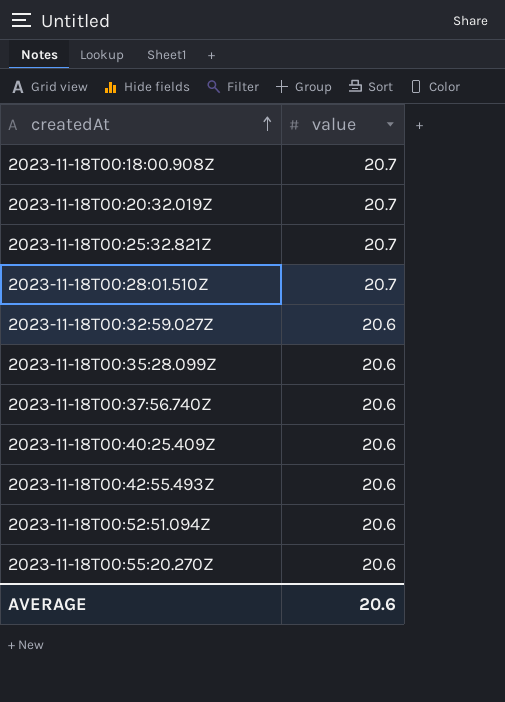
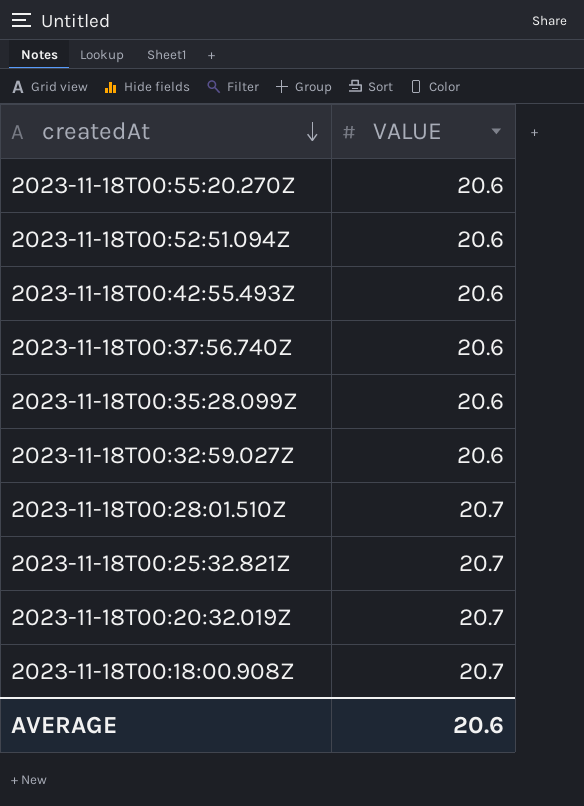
row order: createdAt ascending -> createdAt descending
column name: value -> VALUE
row 2023-11-18T00:40:25.409Z: 20.6 -> none

